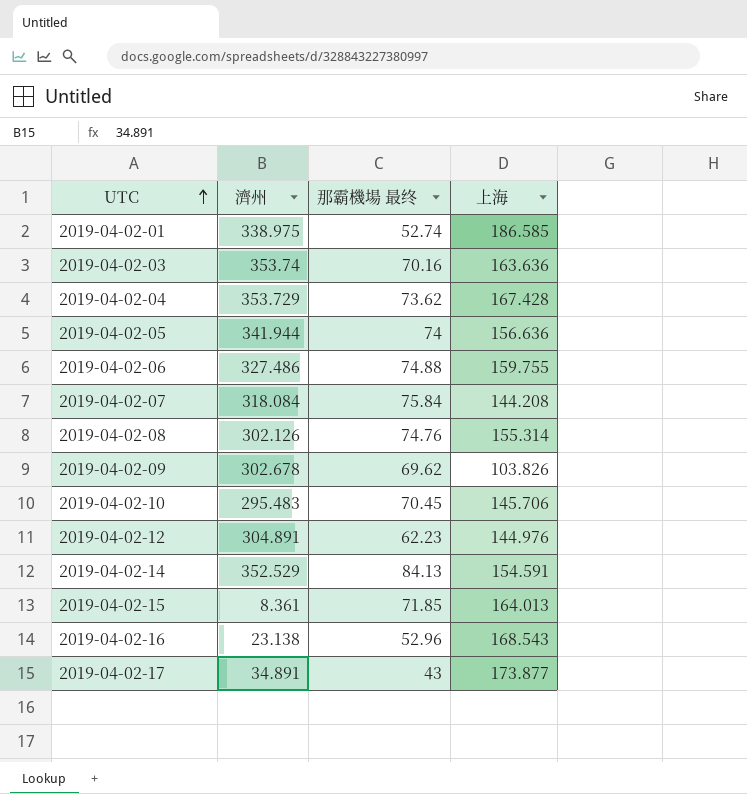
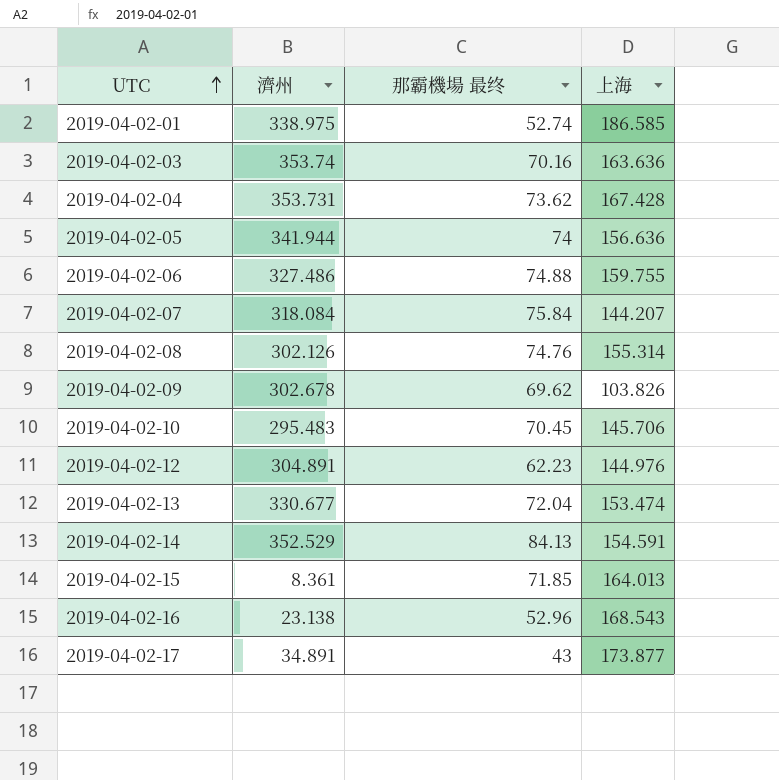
2019-04-02-04 | 濟州: 353.729 -> 353.731
2019-04-02-07 | 上海: 144.208 -> 144.207
row 2019-04-02-13: none -> 330.677 | 72.04 | 153.474

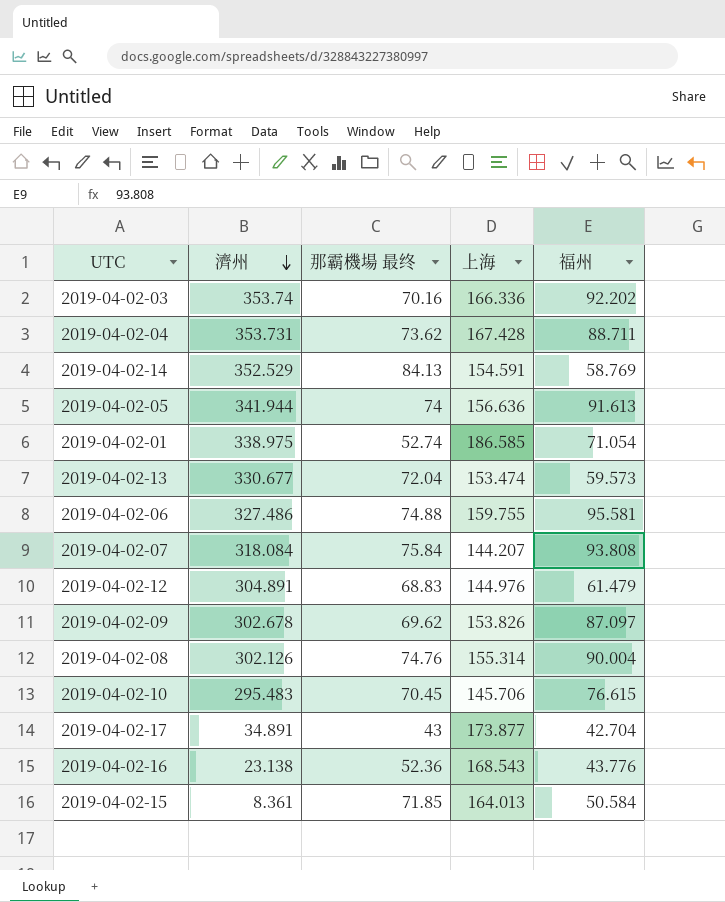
row order: UTC ascending -> 濟州 descending
column 福州 | position: none -> 5
2019-04-02-03 | 上海: 163.636 -> 166.336
2019-04-02-12 | 那霸機場 最终: 62.23 -> 68.83
2019-04-02-09 | 上海: 103.826 -> 153.826
2019-04-02-16 | 那霸機場 最终: 52.96 -> 52.36

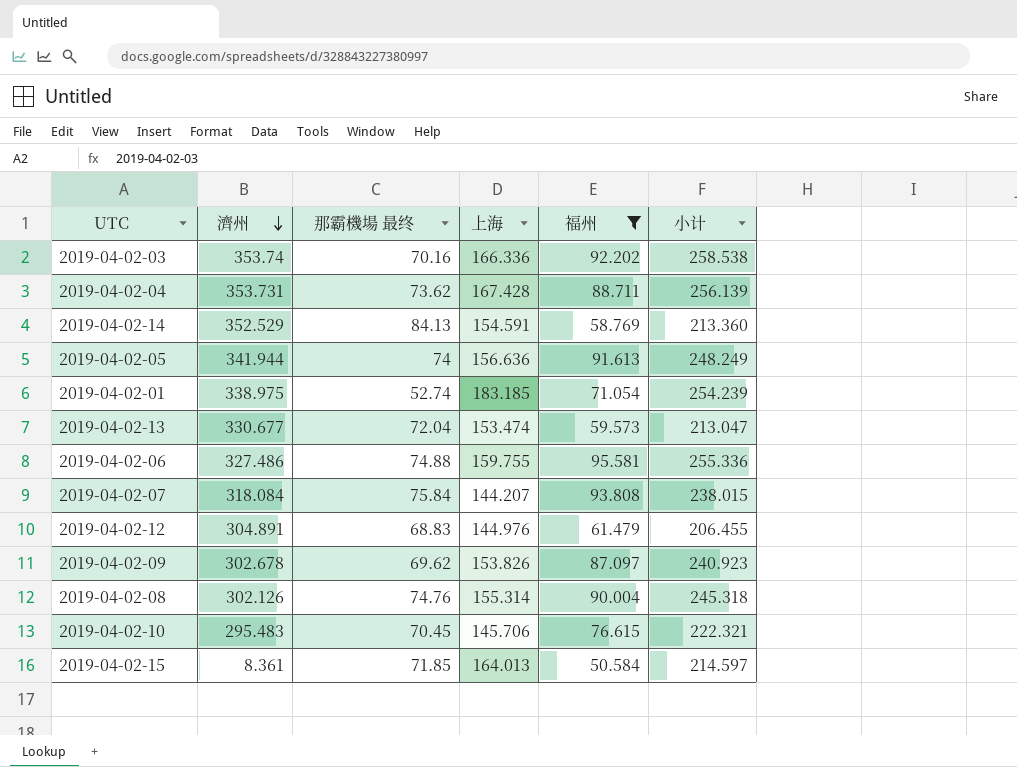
filter: none -> 福州 >= 50.584
column 小计 | formula: none -> [上海] + [福州]
2019-04-02-01 | 上海: 186.585 -> 183.185

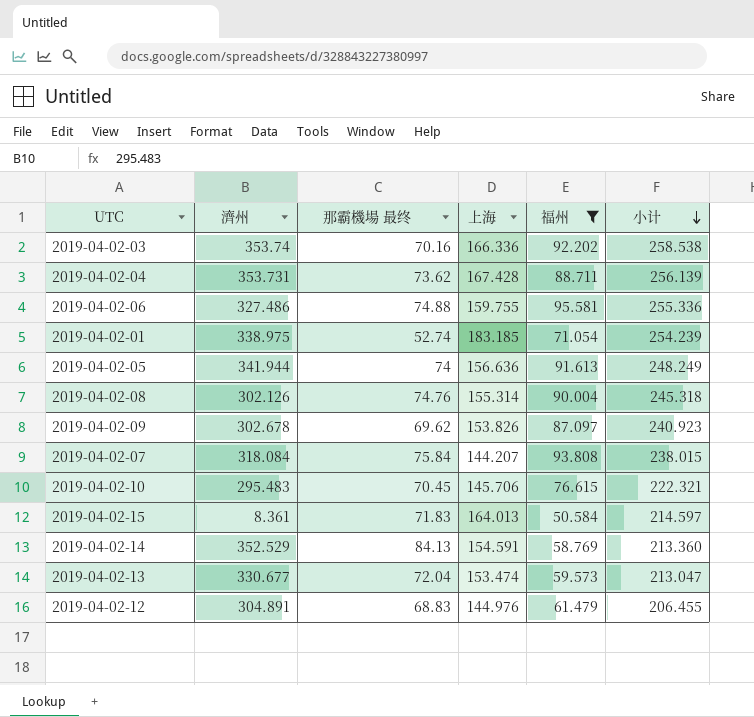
row order: 濟州 descending -> 小计 descending
2019-04-02-15 | 那霸機場 最终: 71.85 -> 71.83

